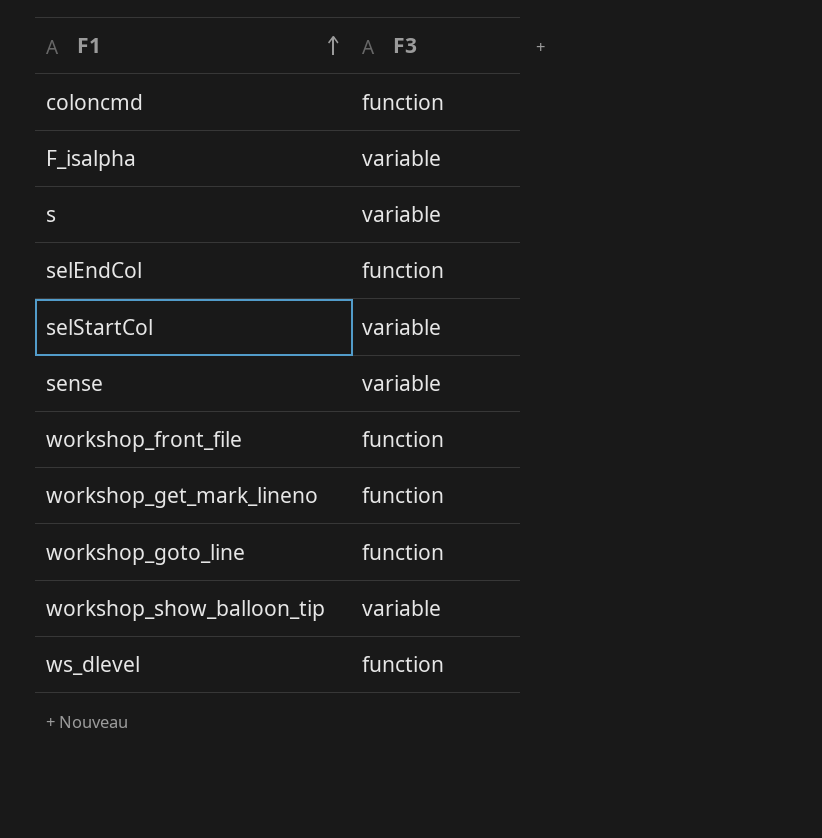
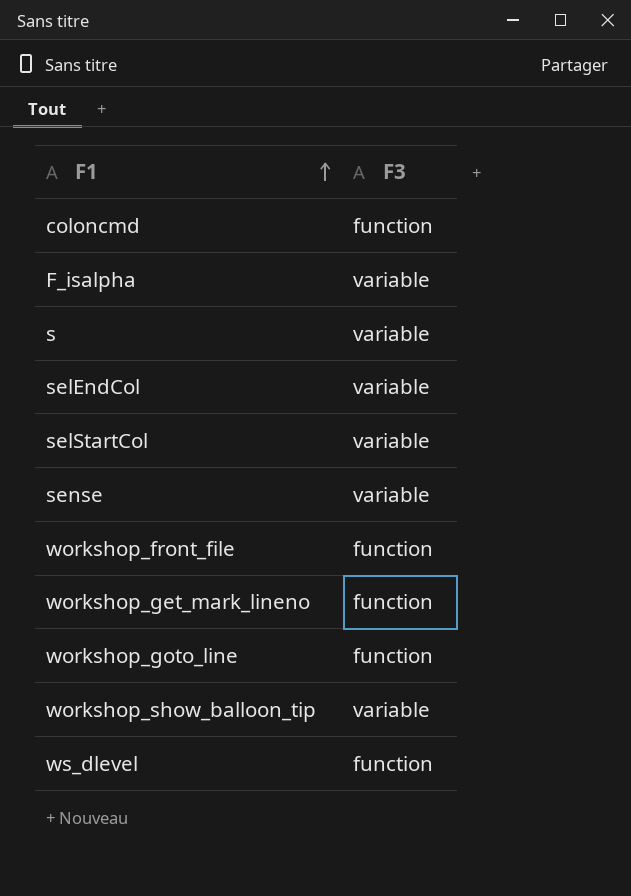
selEndCol | F3: function -> variable

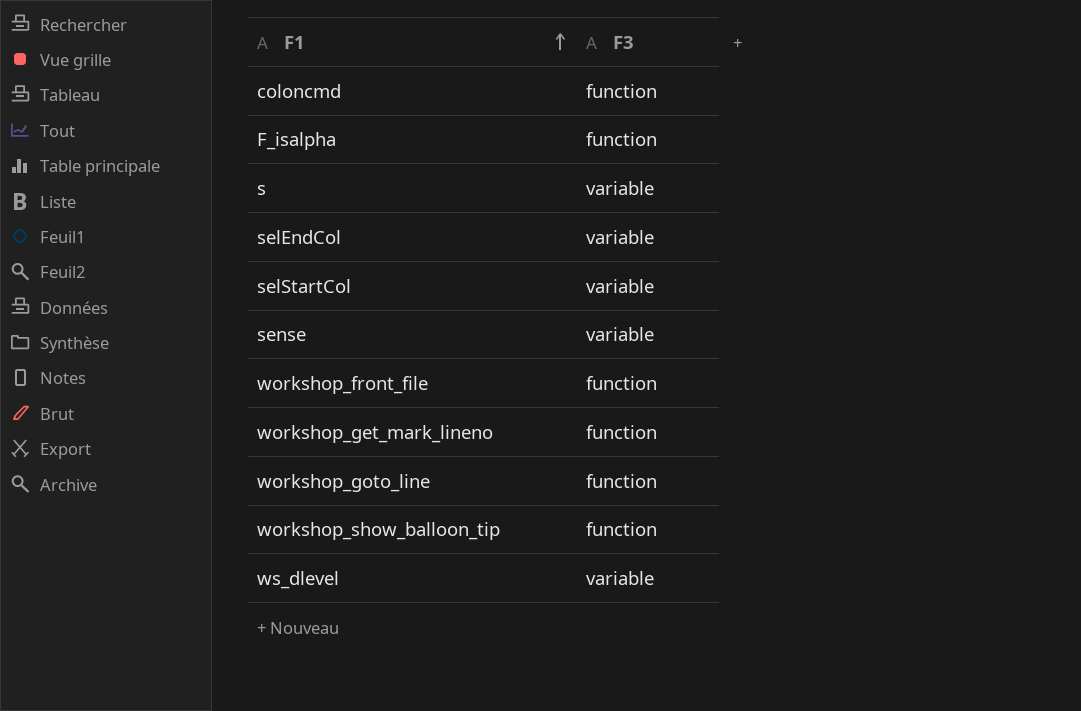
F_isalpha | F3: variable -> function
workshop_show_balloon_tip | F3: variable -> function
ws_dlevel | F3: function -> variable

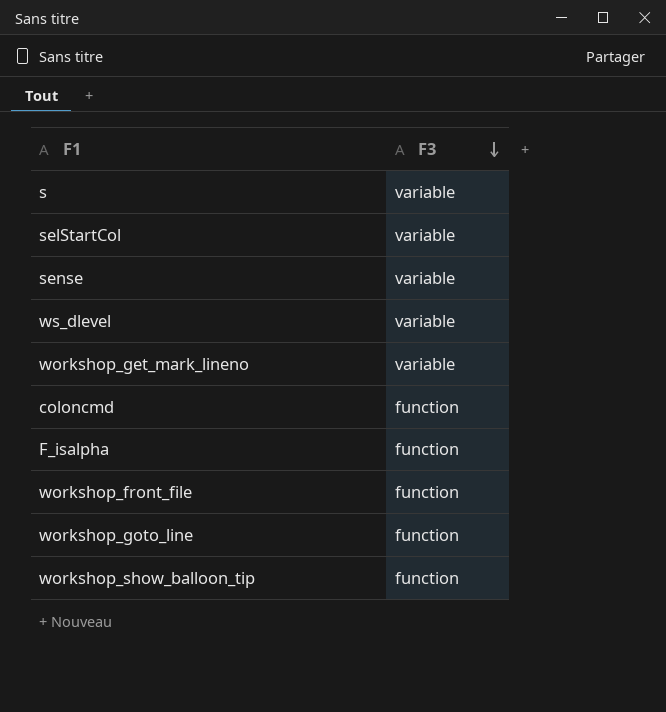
row order: F1 ascending -> F3 descending
row selEndCol: variable -> none
workshop_get_mark_lineno | F3: function -> variable

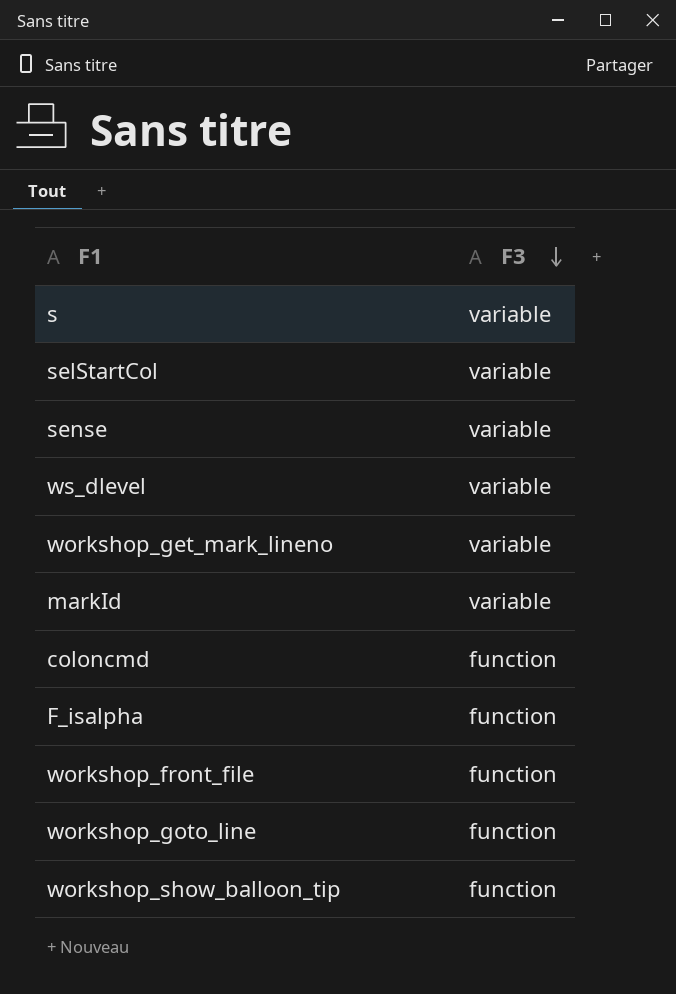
row markId: none -> variable

